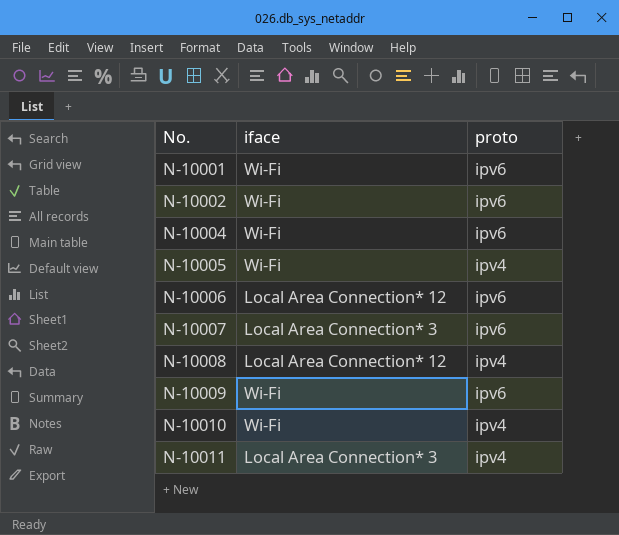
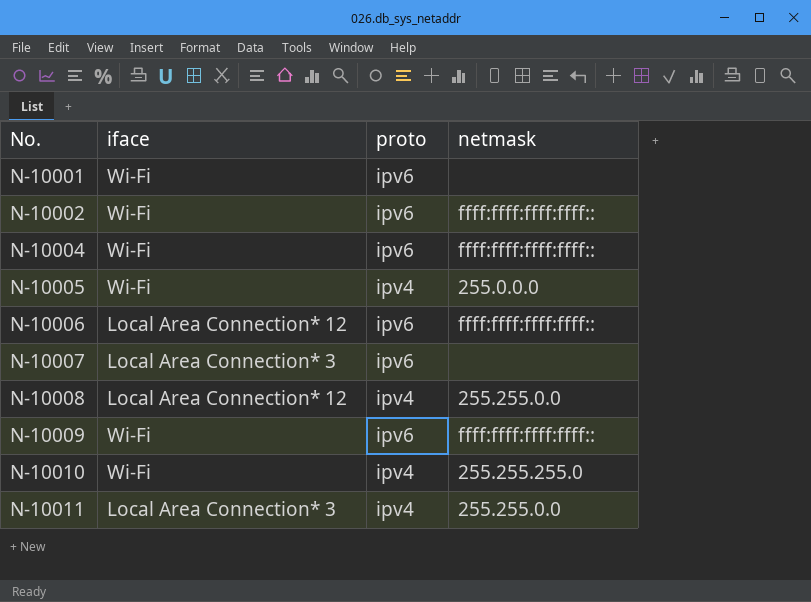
column netmask | position: none -> 4

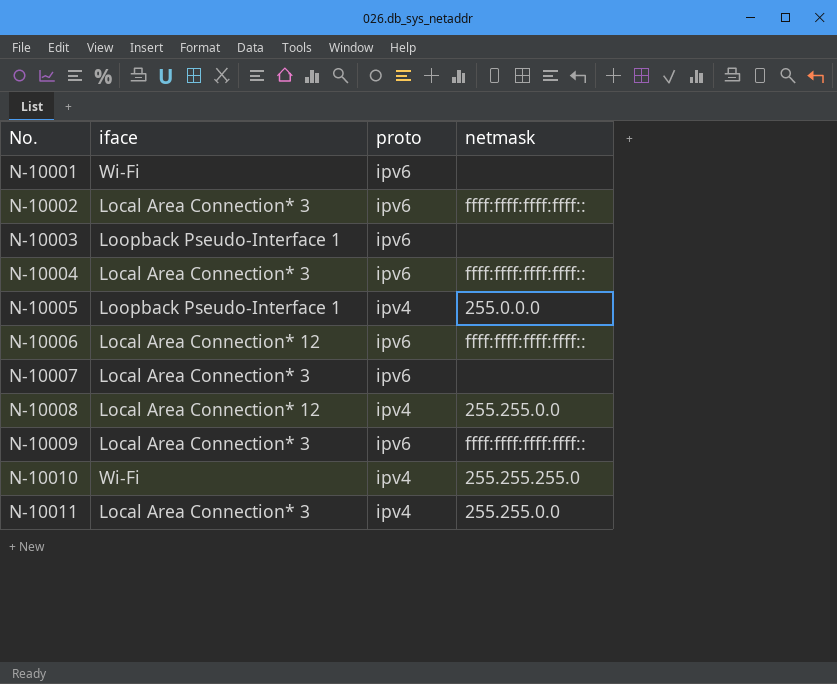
N-10002 | iface: Wi-Fi -> Local Area Connection* 3
row N-10003: none -> Loopback Pseudo-Interface 1 | ipv6 | none
N-10004 | iface: Wi-Fi -> Local Area Connection* 3
N-10005 | iface: Wi-Fi -> Loopback Pseudo-Interface 1
N-10009 | iface: Wi-Fi -> Local Area Connection* 3

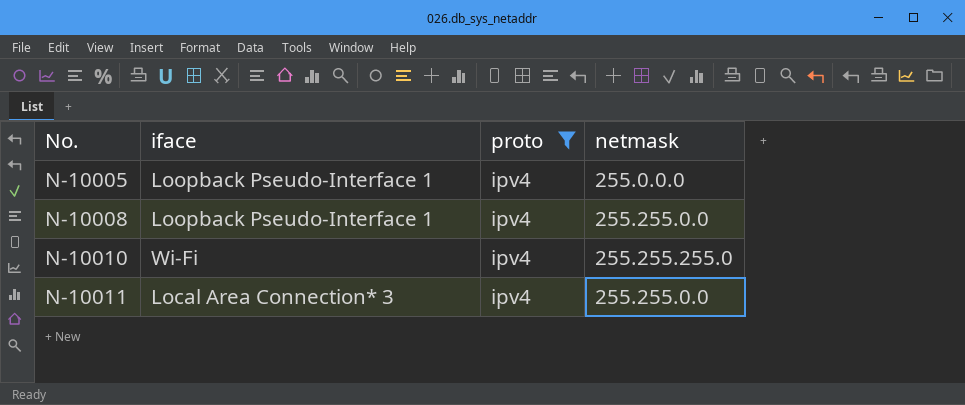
filter: none -> proto = ipv4
N-10008 | iface: Local Area Connection* 12 -> Loopback Pseudo-Interface 1

